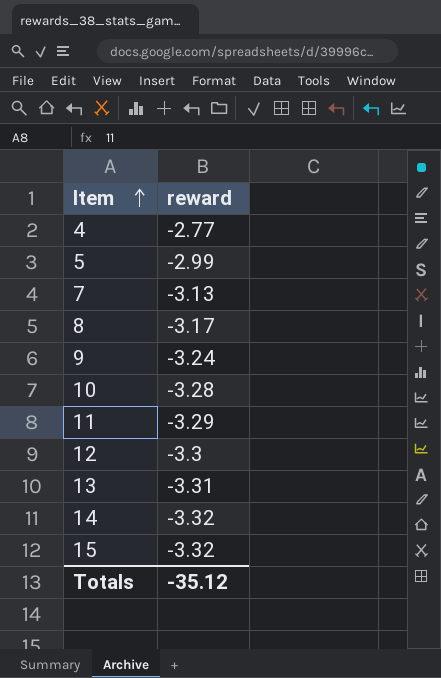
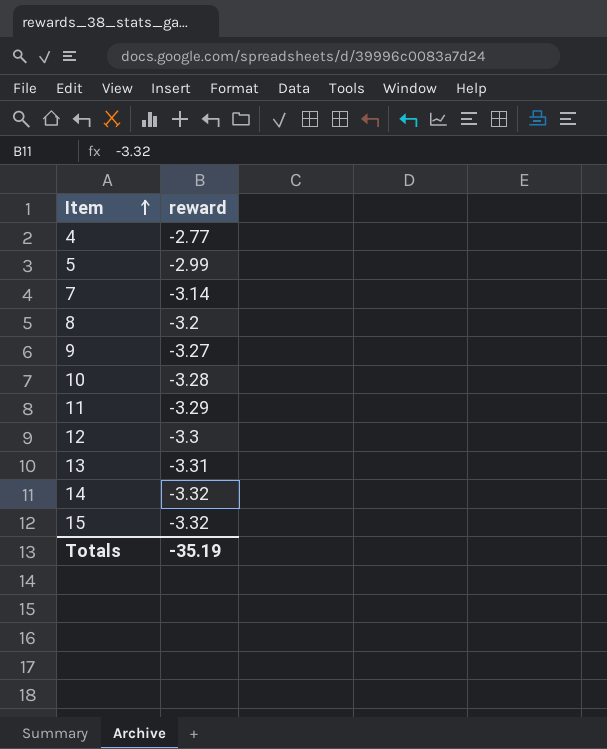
7 | reward: -3.13 -> -3.14
8 | reward: -3.17 -> -3.2
9 | reward: -3.24 -> -3.27
Totals | reward: -35.12 -> -35.19

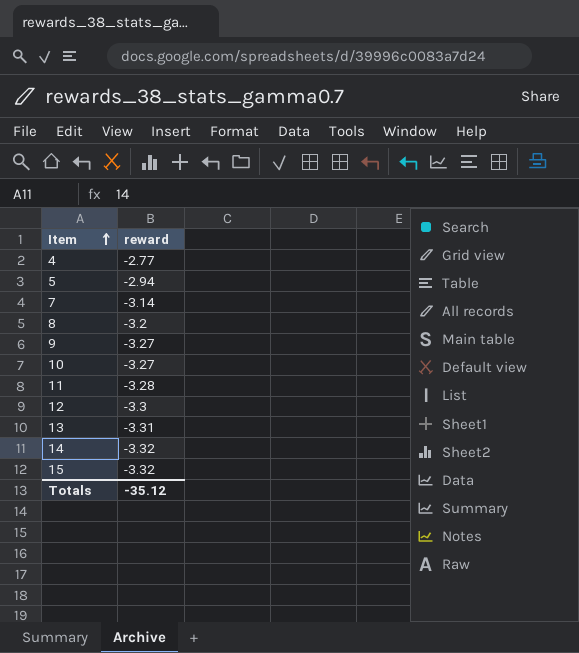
5 | reward: -2.99 -> -2.94
10 | reward: -3.28 -> -3.27
11 | reward: -3.29 -> -3.28
Totals | reward: -35.19 -> -35.12

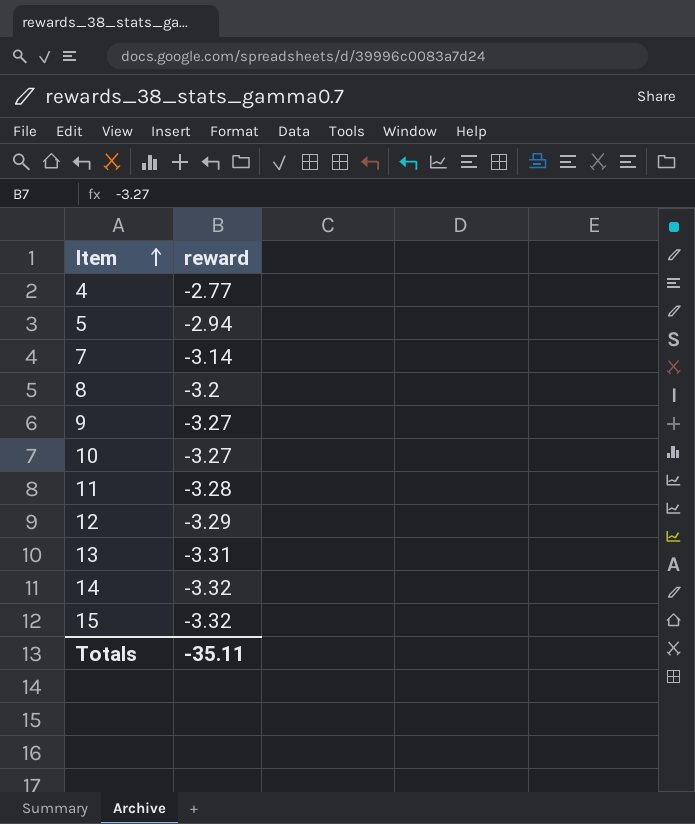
12 | reward: -3.3 -> -3.29
Totals | reward: -35.12 -> -35.11

